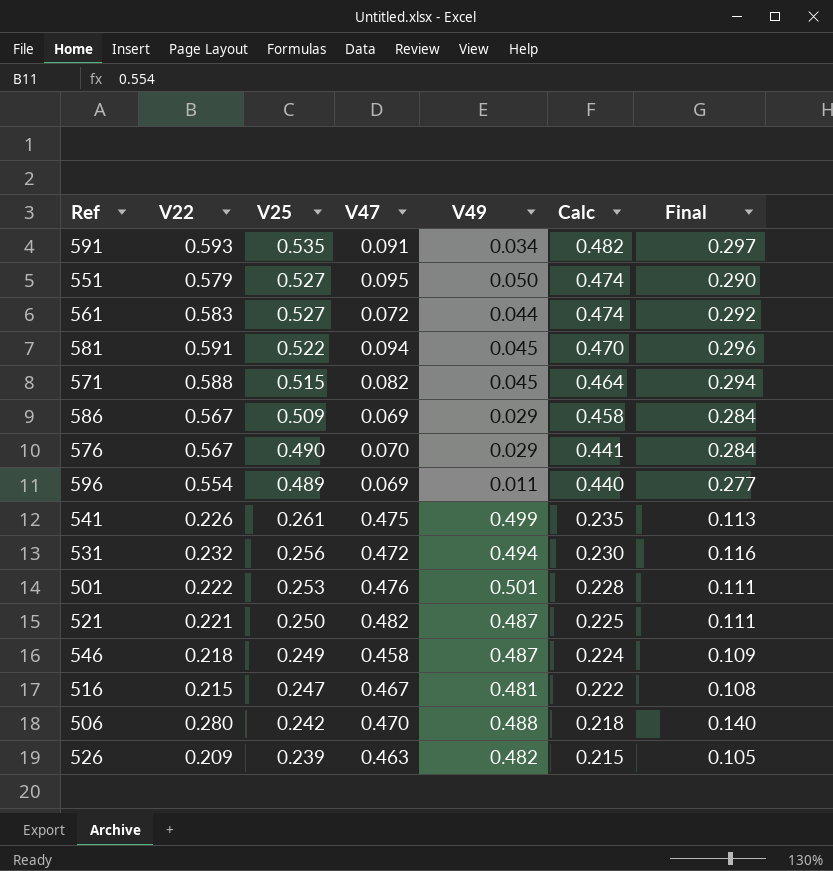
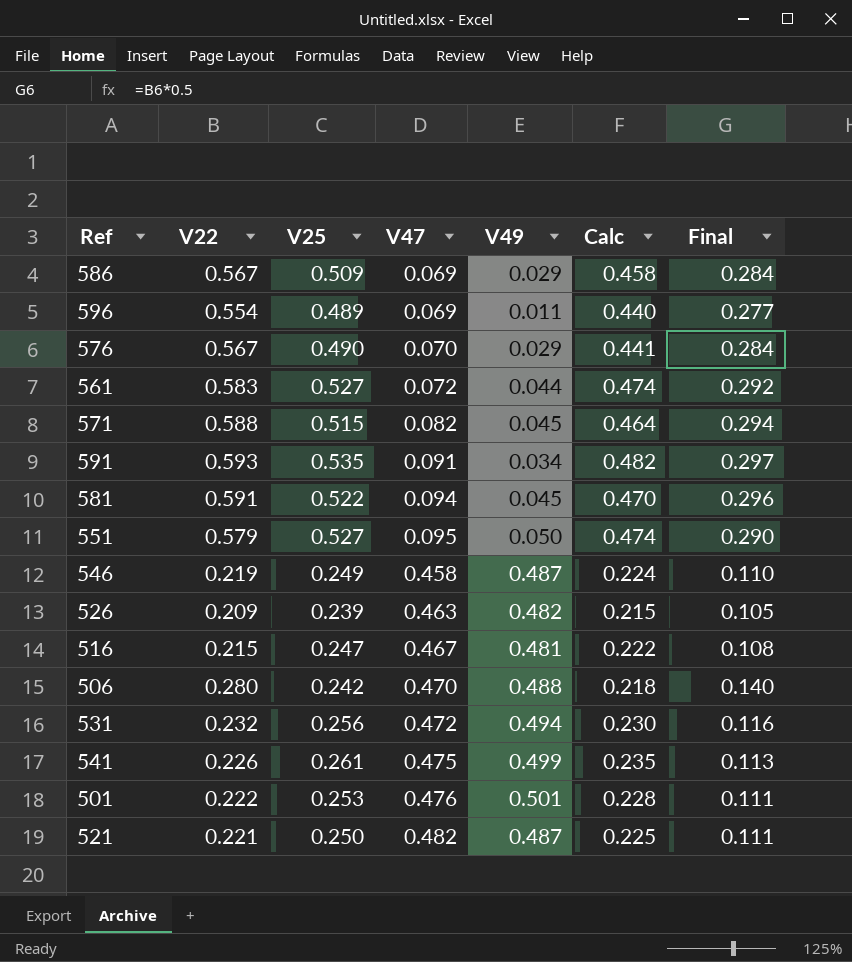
row order: V25 descending -> V47 ascending
546 | V22: 0.218 -> 0.219
546 | Final: 0.109 -> 0.110

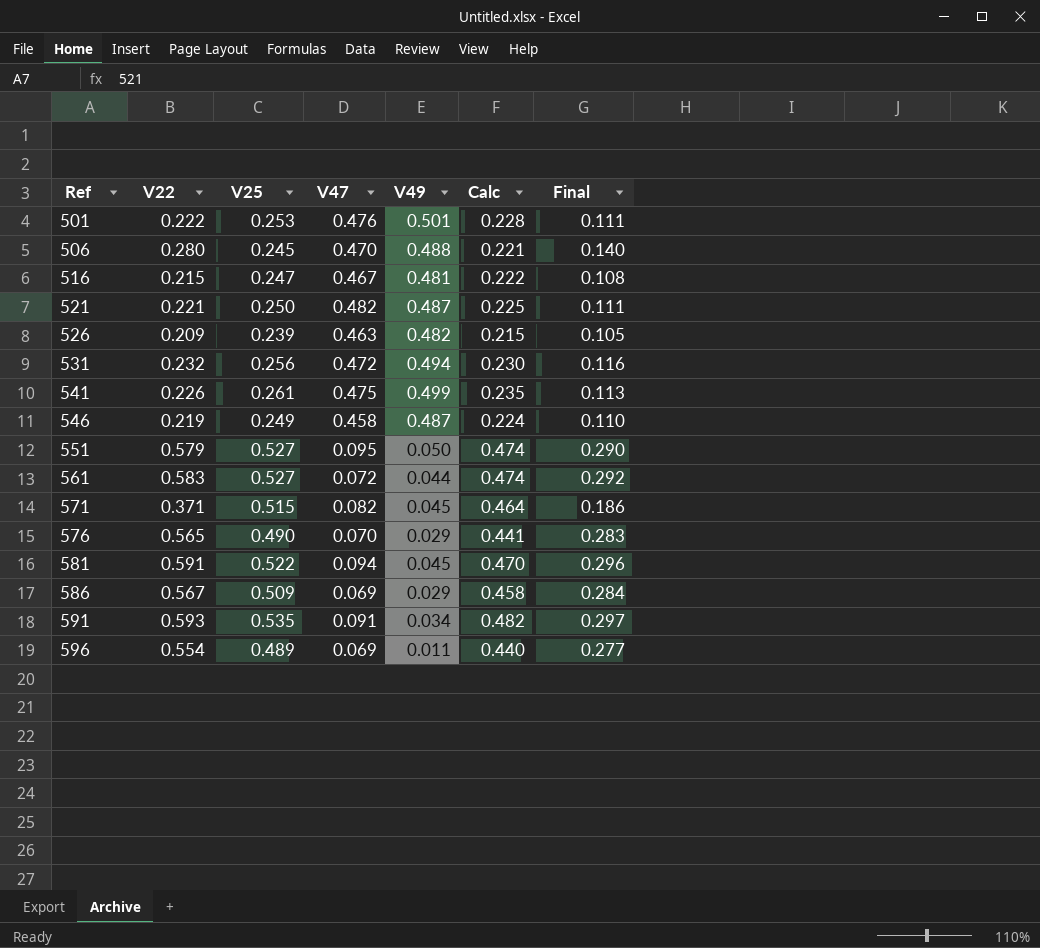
row order: V47 ascending -> Ref ascending
506 | V25: 0.242 -> 0.245
506 | Calc: 0.218 -> 0.221
571 | V22: 0.588 -> 0.371
571 | Final: 0.294 -> 0.186
576 | V22: 0.567 -> 0.565
576 | Final: 0.284 -> 0.283

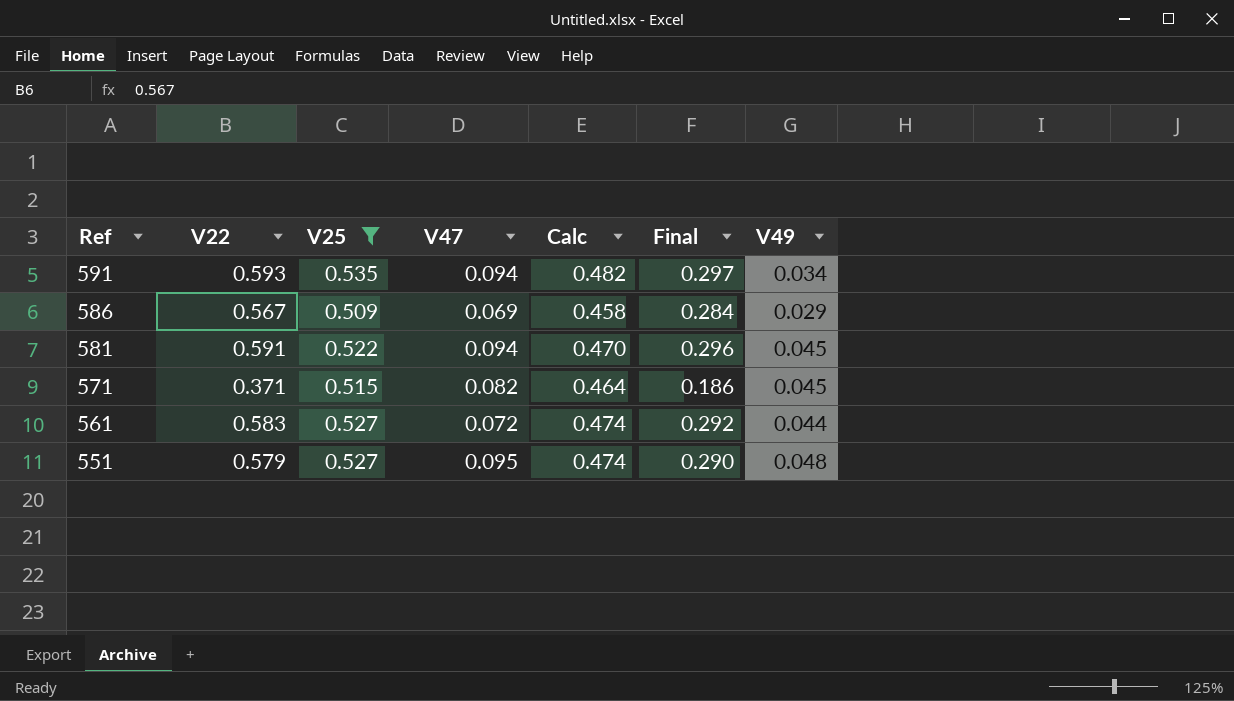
filter: none -> V25 >= 0.509
row order: Ref ascending -> Ref descending
column V49 | position: 5 -> 7
591 | V47: 0.091 -> 0.094
551 | V49: 0.050 -> 0.048

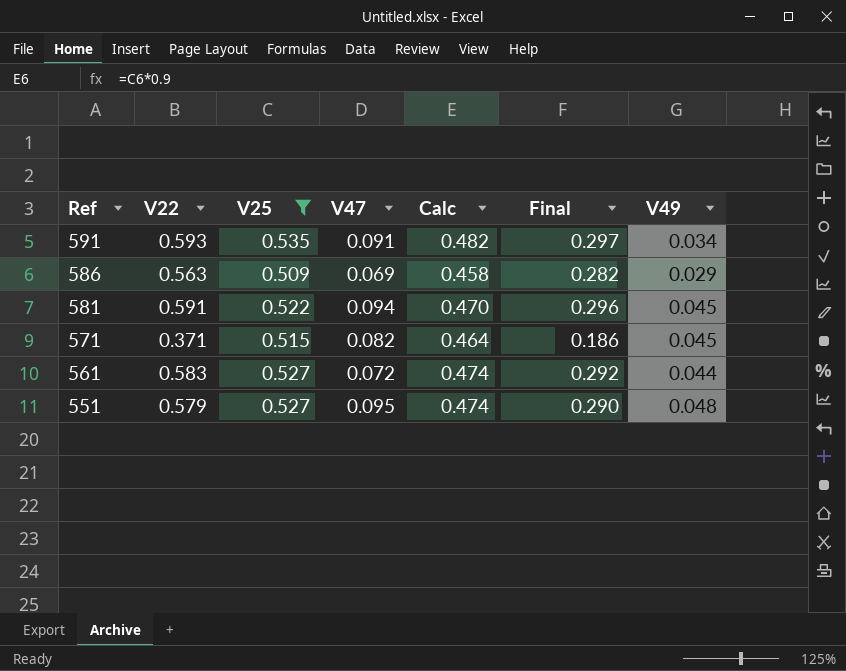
591 | V47: 0.094 -> 0.091
586 | V22: 0.567 -> 0.563
586 | Final: 0.284 -> 0.282

